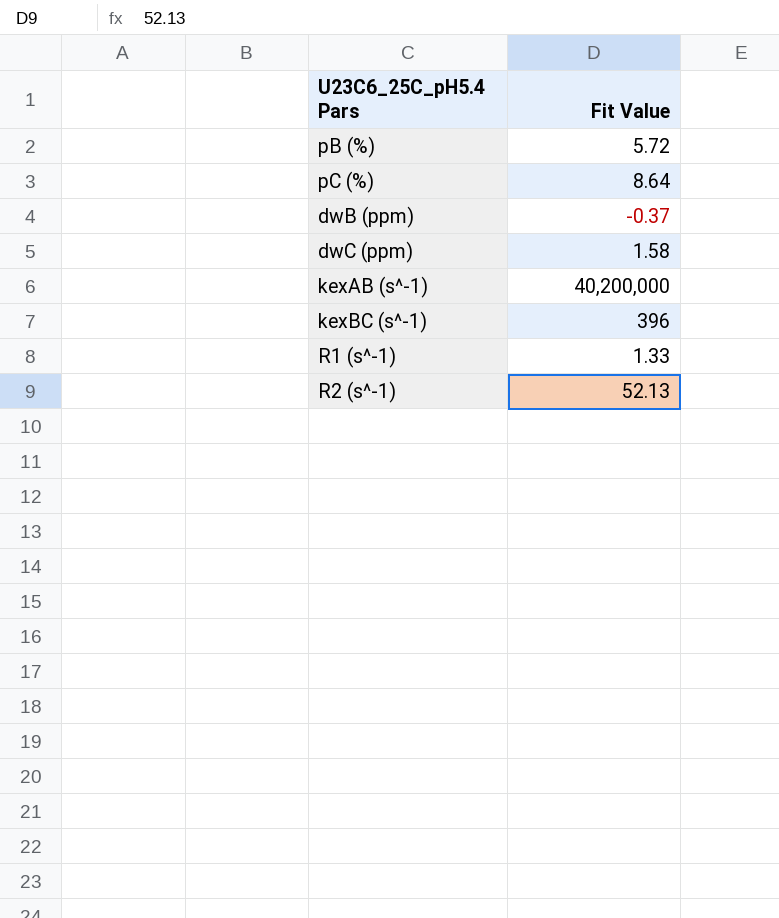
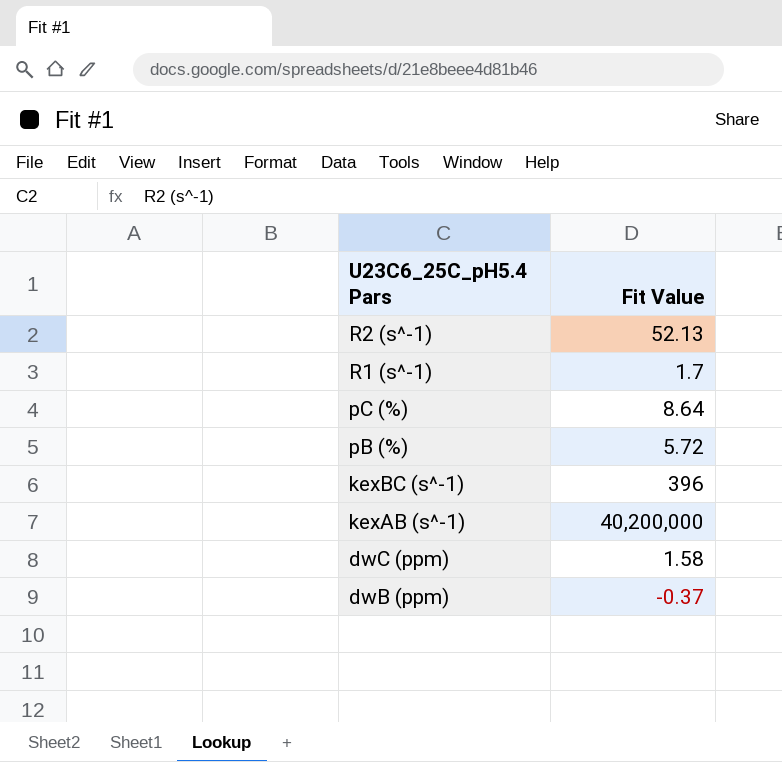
row order: none -> U23C6_25C_pH5.4 Pars descending
R1 (s^-1) | Fit Value: 1.33 -> 1.7

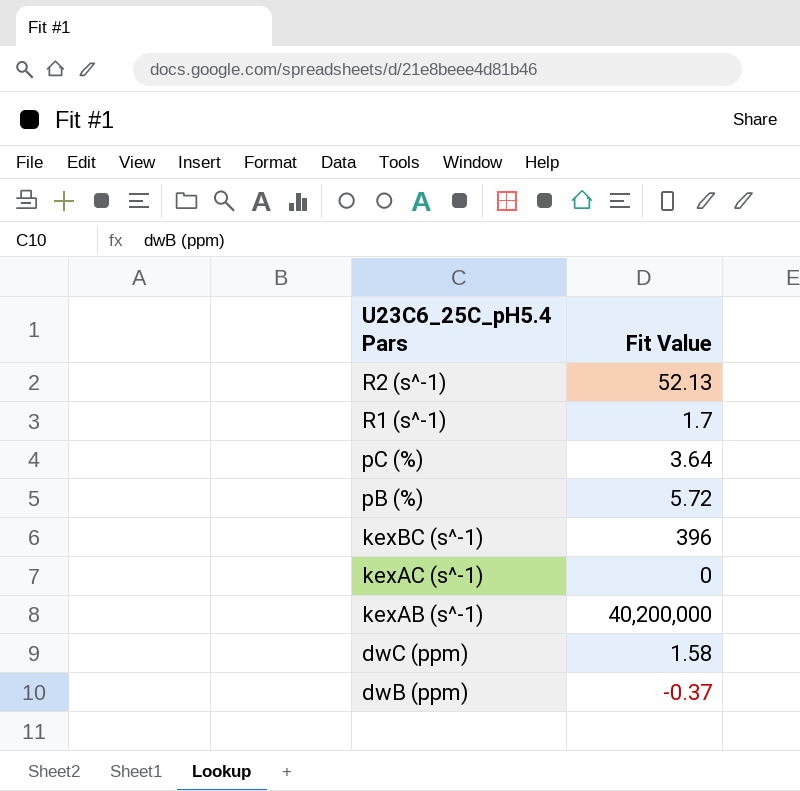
pC (%) | Fit Value: 8.64 -> 3.64
row kexAC (s^-1): none -> 0

